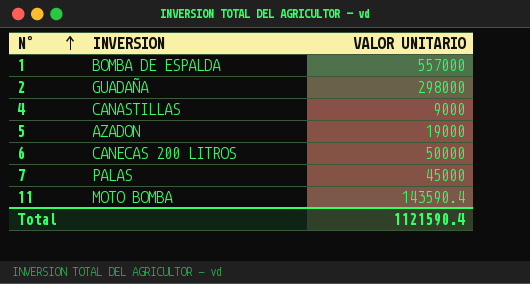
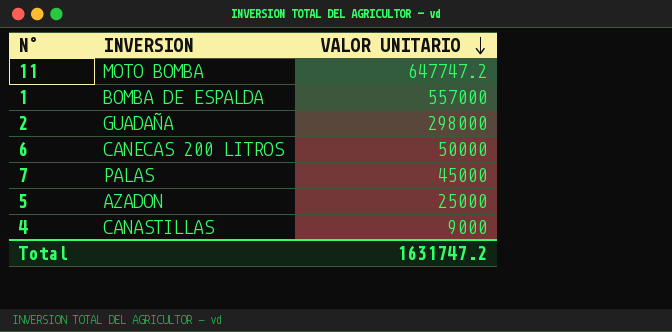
row order: N° ascending -> VALOR UNITARIO descending
11 | VALOR UNITARIO: 143590.4 -> 647747.2
5 | VALOR UNITARIO: 19000 -> 25000
Total | VALOR UNITARIO: 1121590.4 -> 1631747.2

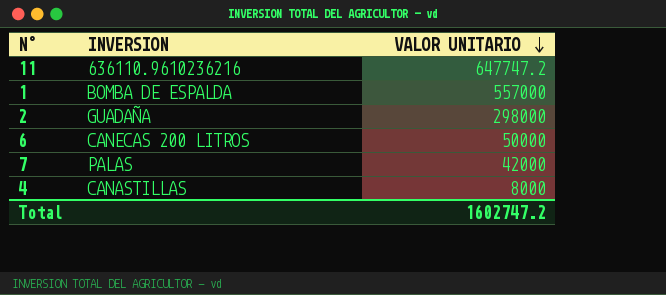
row 5: AZADON | 25000 -> none
11 | INVERSION: MOTO BOMBA -> 636110.9610236216
7 | VALOR UNITARIO: 45000 -> 42000
4 | VALOR UNITARIO: 9000 -> 8000
Total | VALOR UNITARIO: 1631747.2 -> 1602747.2

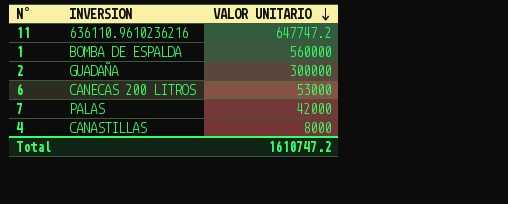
1 | VALOR UNITARIO: 557000 -> 560000
2 | VALOR UNITARIO: 298000 -> 300000
6 | VALOR UNITARIO: 50000 -> 53000
Total | VALOR UNITARIO: 1602747.2 -> 1610747.2

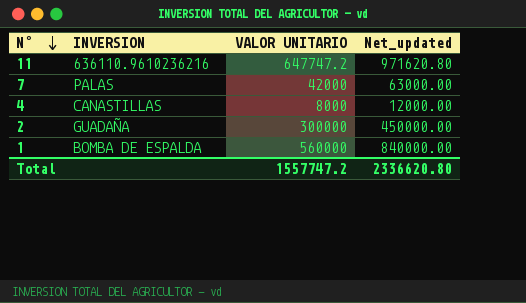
row order: VALOR UNITARIO descending -> N° descending
column Net_updated | formula: none -> [VALOR UNITARIO] * 1.5
row 6: CANECAS 200 LITROS | 53000 -> none
Total | VALOR UNITARIO: 1610747.2 -> 1557747.2

